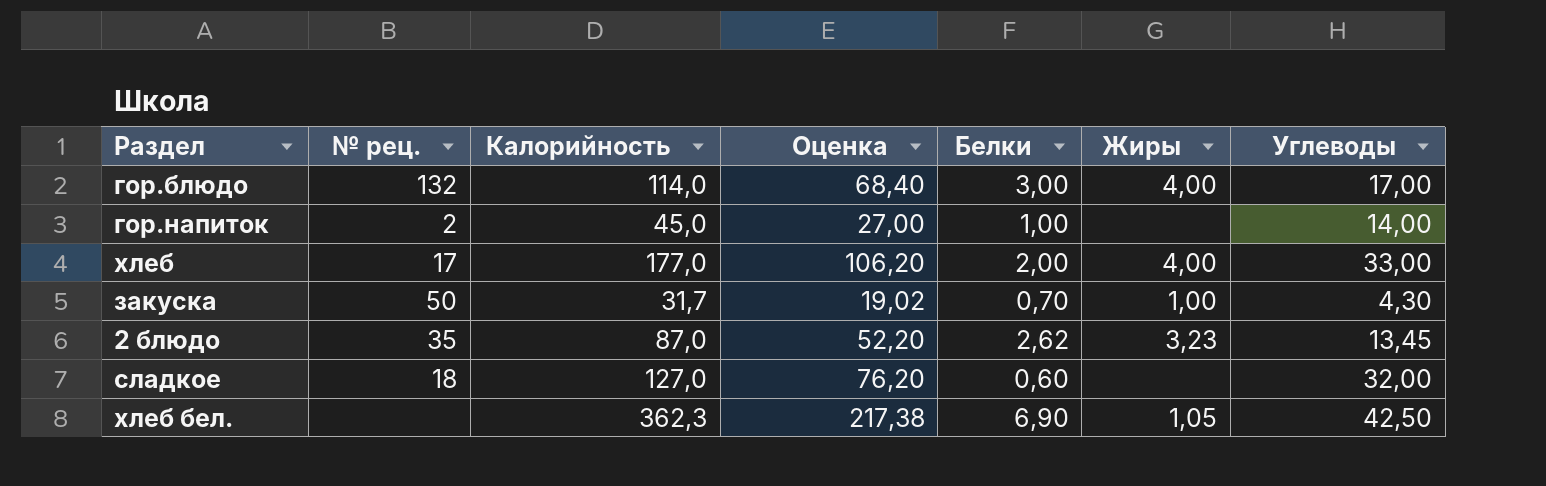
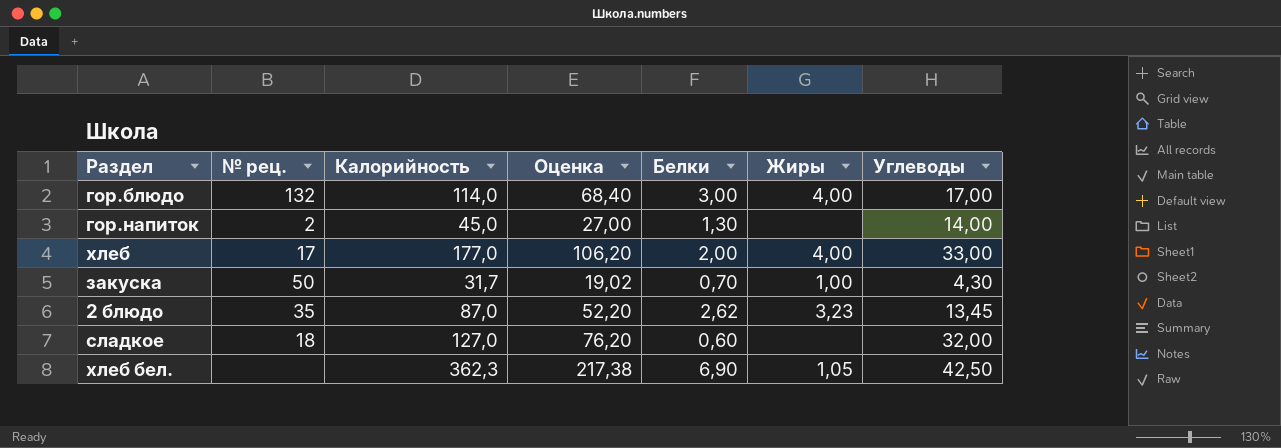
гор.напиток | Белки: 1,00 -> 1,30

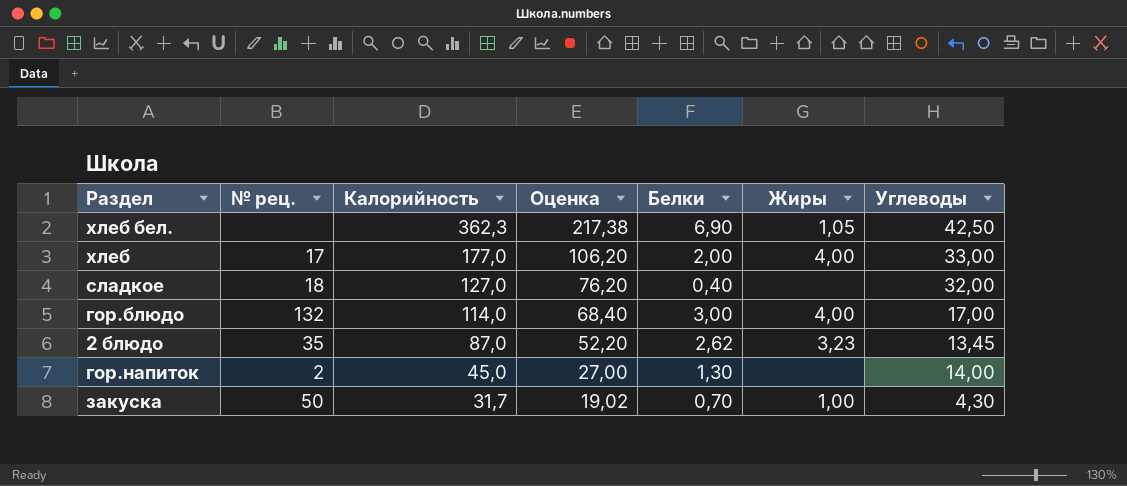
row order: none -> Калорийность descending
сладкое | Белки: 0,60 -> 0,40

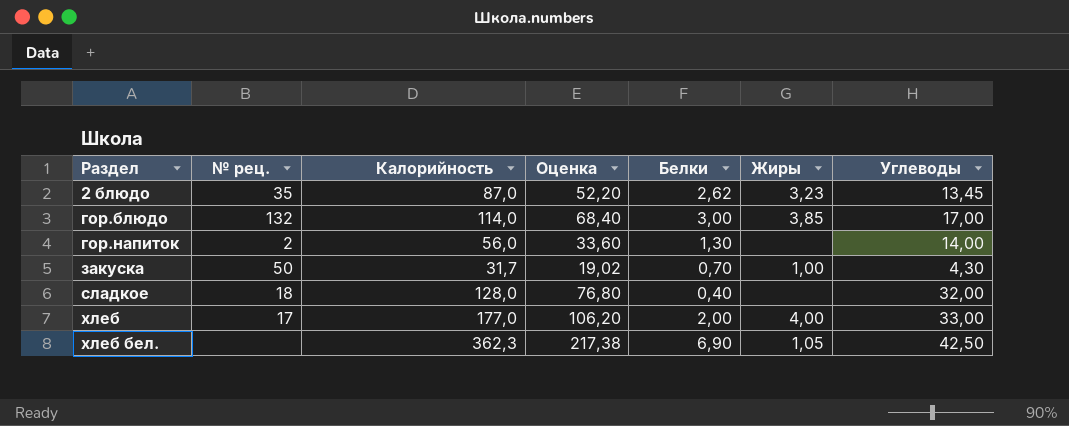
row order: Калорийность descending -> Раздел ascending
гор.блюдо | Жиры: 4,00 -> 3,85
гор.напиток | Калорийность: 45,0 -> 56,0
гор.напиток | Оценка: 27,00 -> 33,60
сладкое | Калорийность: 127,0 -> 128,0
сладкое | Оценка: 76,20 -> 76,80

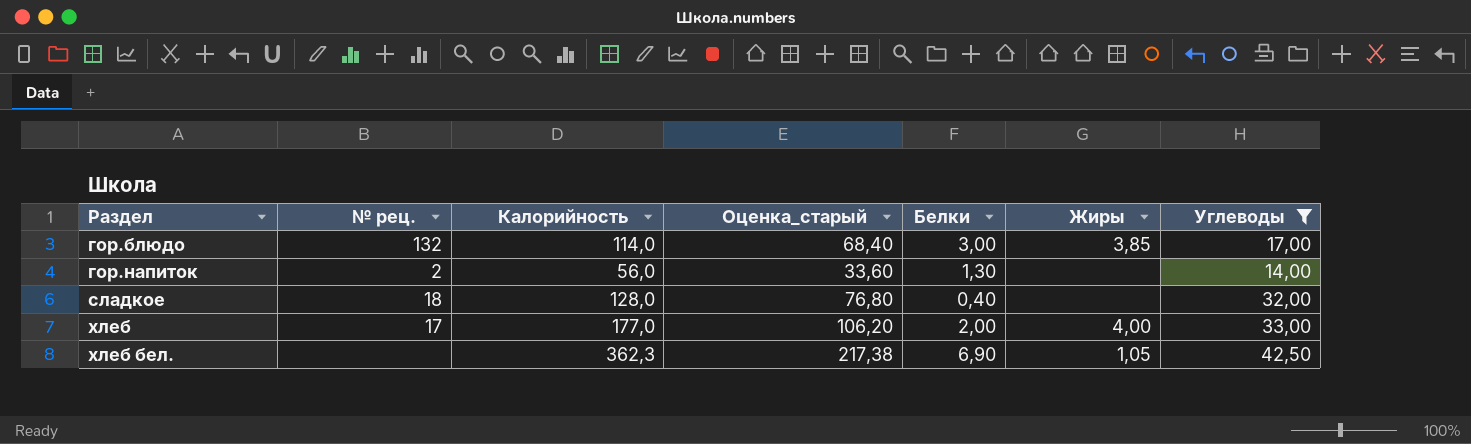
filter: none -> Углеводы >= 14,00
column name: Оценка -> Оценка_старый

